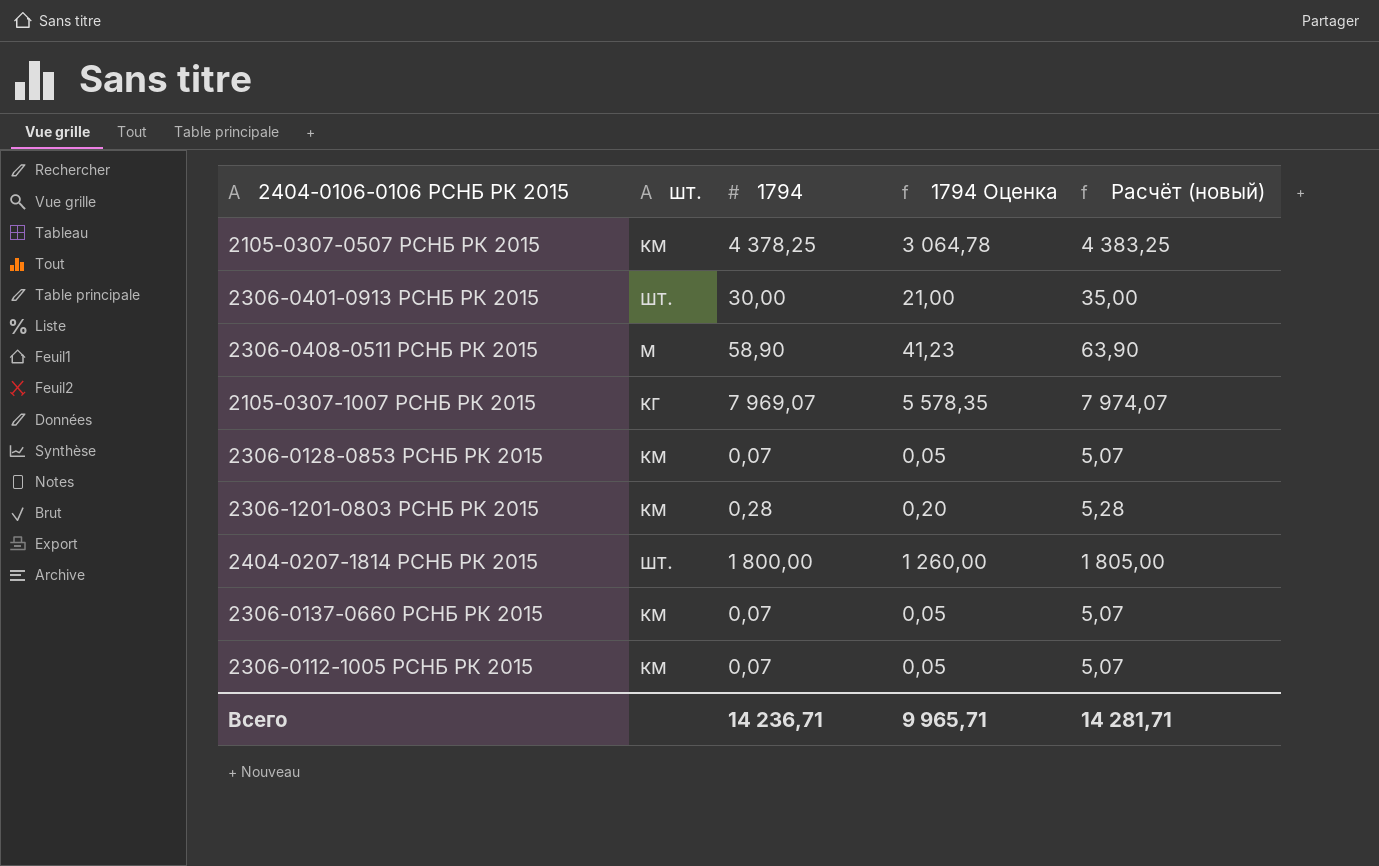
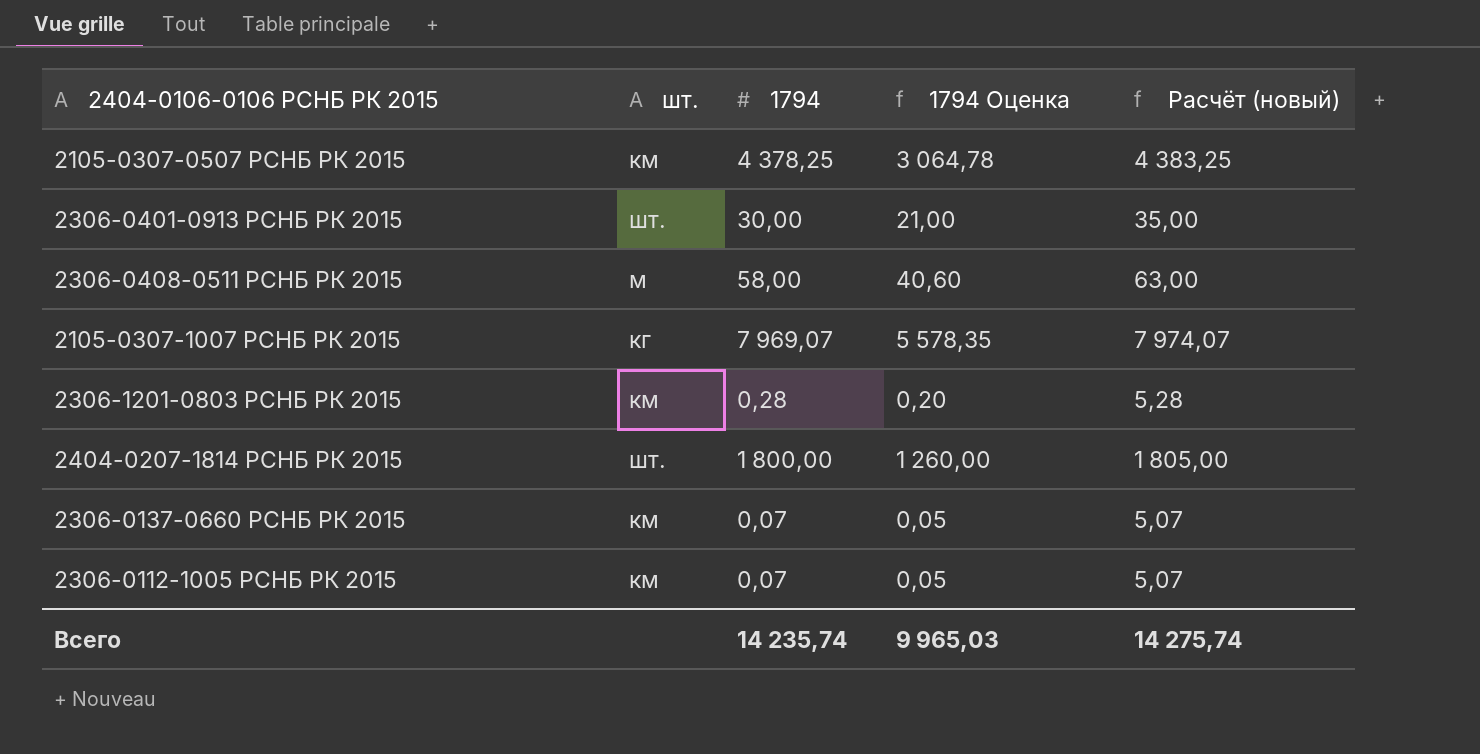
row 2306-0128-0853 РСНБ РК 2015: км | 0,07 | 0,05 | 5,07 -> none
2306-0408-0511 РСНБ РК 2015 | 1794: 58,90 -> 58,00
2306-0408-0511 РСНБ РК 2015 | 1794 Оценка: 41,23 -> 40,60
2306-0408-0511 РСНБ РК 2015 | Расчёт (новый): 63,90 -> 63,00
Всего | 1794: 14 236,71 -> 14 235,74
Всего | 1794 Оценка: 9 965,71 -> 9 965,03
Всего | Расчёт (новый): 14 281,71 -> 14 275,74

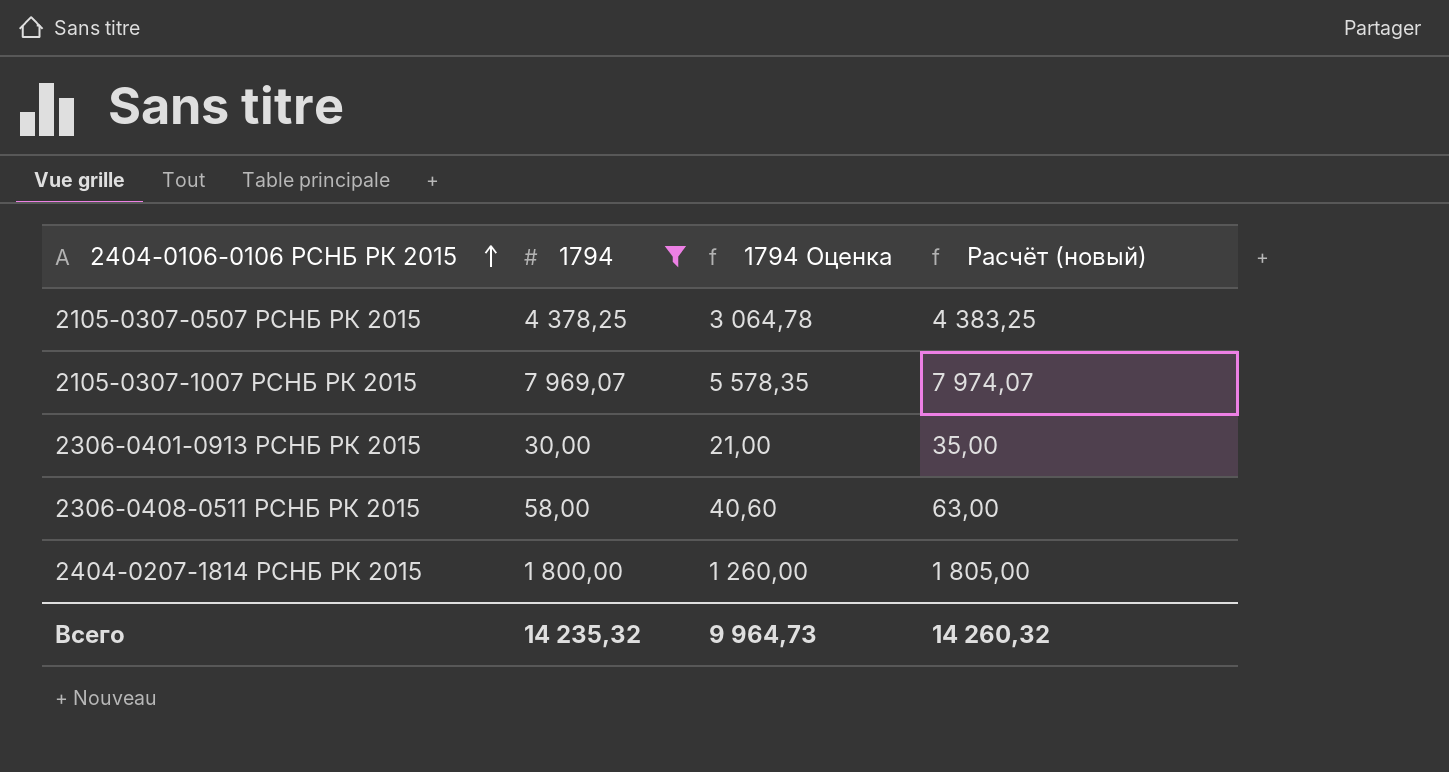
filter: none -> 1794 >= 30,00
row order: none -> 2404-0106-0106 РСНБ РК 2015 ascending
column шт. | position: 2 -> none
Всего | 1794: 14 235,74 -> 14 235,32
Всего | 1794 Оценка: 9 965,03 -> 9 964,73
Всего | Расчёт (новый): 14 275,74 -> 14 260,32

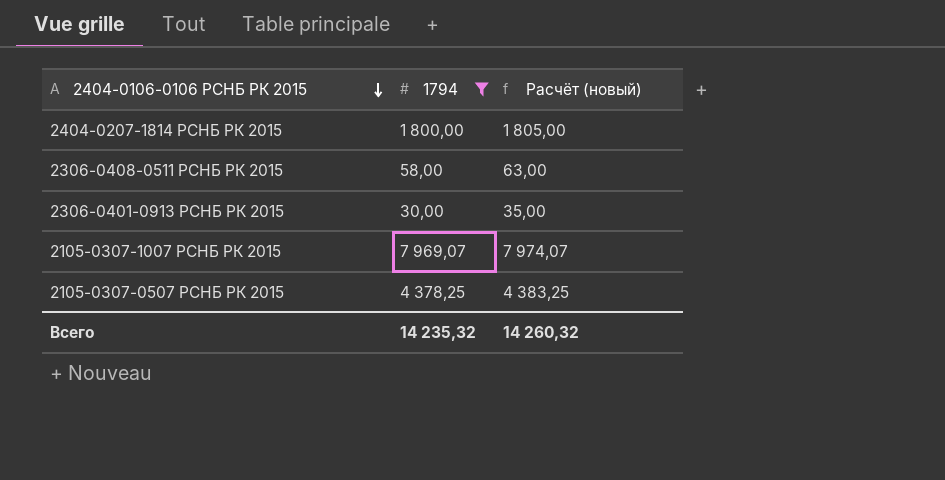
row order: 2404-0106-0106 РСНБ РК 2015 ascending -> 2404-0106-0106 РСНБ РК 2015 descending
column 1794 Оценка | formula: [1794] * 0,7 -> none

